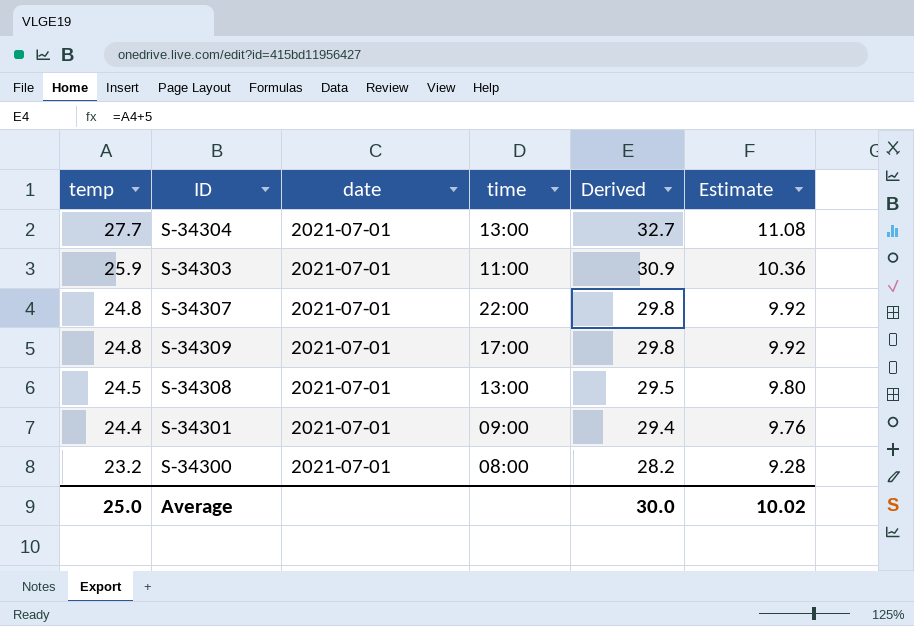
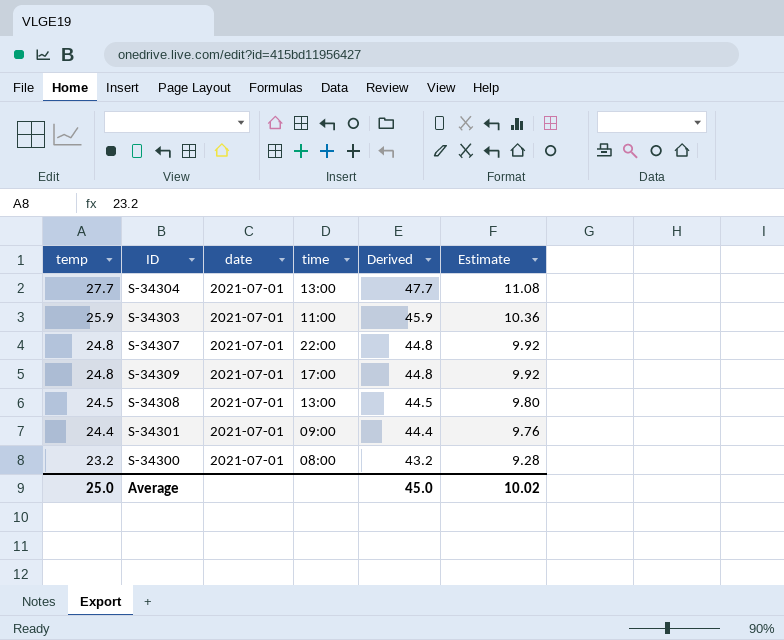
column Derived | formula: [temp] + 5 -> [temp] + 20
Average | Derived: 30.0 -> 45.0

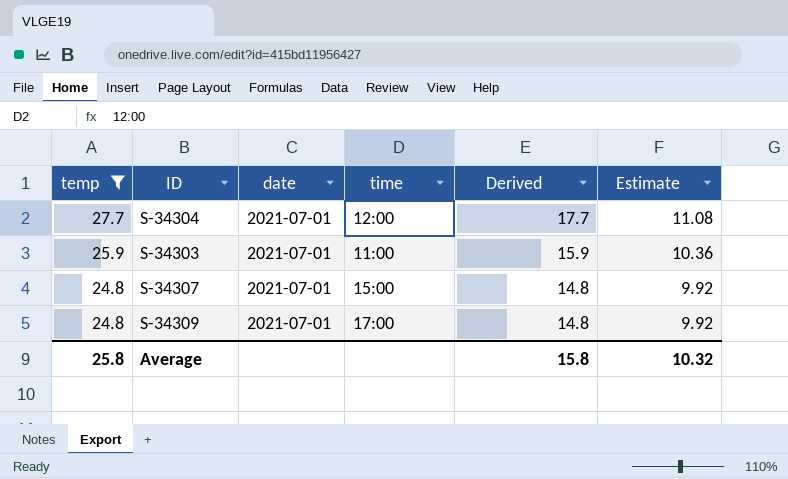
filter: none -> temp >= 24.8
column Derived | formula: [temp] + 20 -> [temp] - 10
S-34304 | time: 13:00 -> 12:00
S-34307 | time: 22:00 -> 15:00
Average | temp: 25.0 -> 25.8
Average | Derived: 45.0 -> 15.8
Average | Estimate: 10.02 -> 10.32

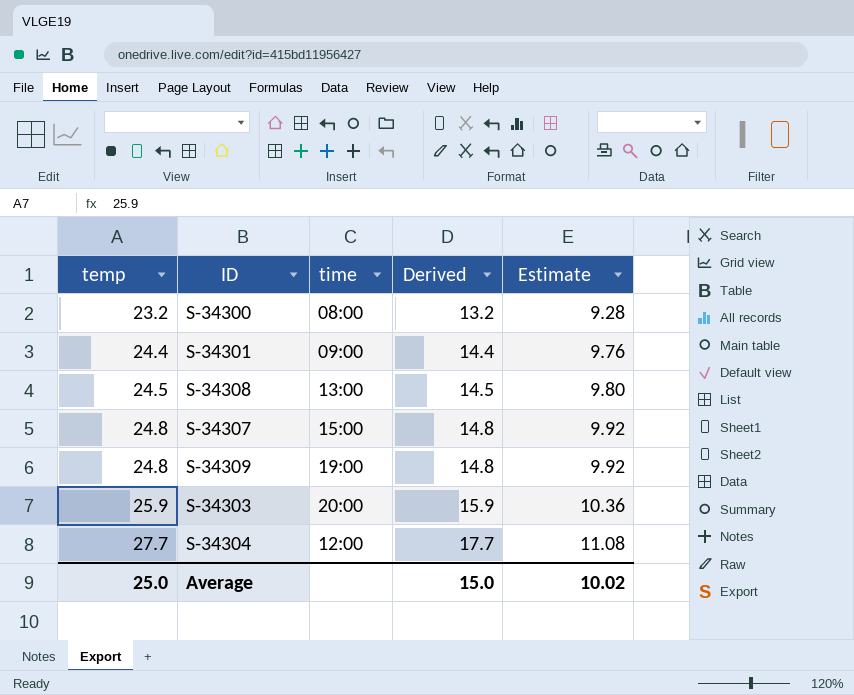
filter: temp >= 24.8 -> none
row order: temp descending -> temp ascending
column date | position: 3 -> none
S-34309 | time: 17:00 -> 19:00
S-34303 | time: 11:00 -> 20:00
Average | temp: 25.8 -> 25.0
Average | Derived: 15.8 -> 15.0
Average | Estimate: 10.32 -> 10.02

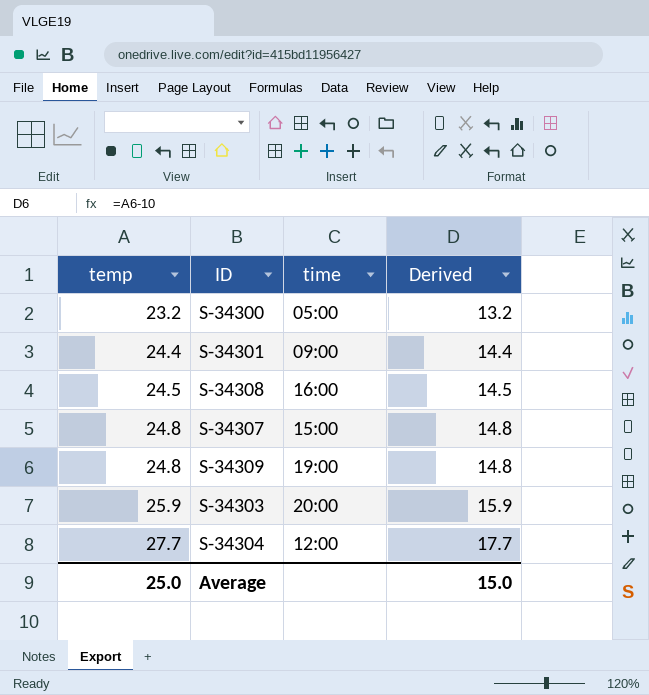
column Estimate | formula: [temp] * 0.4 -> none
S-34300 | time: 08:00 -> 05:00
S-34308 | time: 13:00 -> 16:00

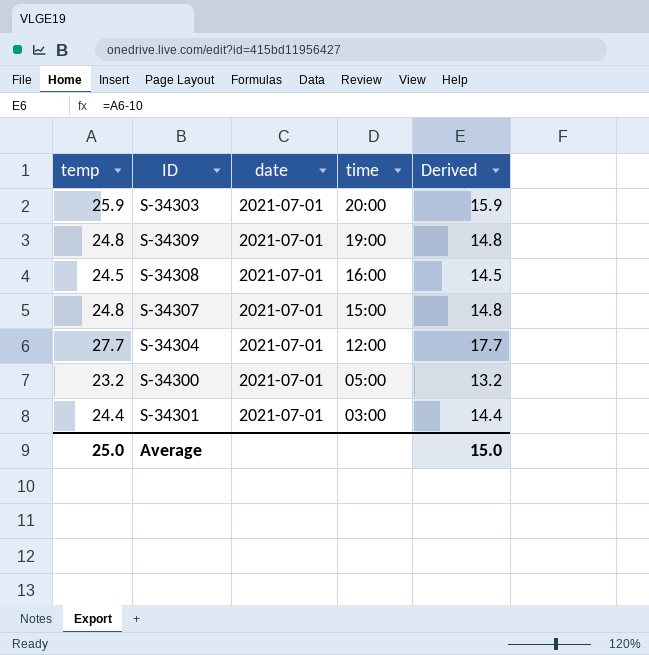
row order: temp ascending -> time descending
column date | position: none -> 3
S-34301 | time: 09:00 -> 03:00

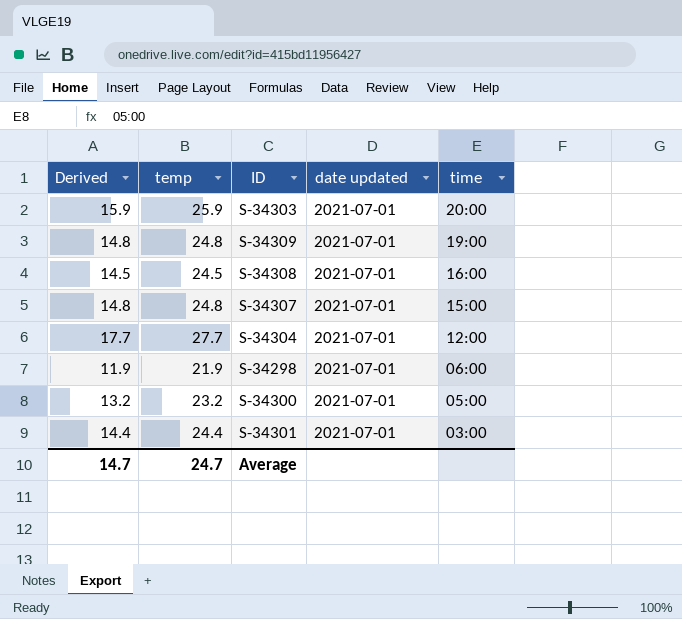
column Derived | position: 5 -> 1
column name: date -> date updated
row S-34298: none -> 11.9 | 21.9 | 2021-07-01 | 06:00
Average | Derived: 15.0 -> 14.7
Average | temp: 25.0 -> 24.7

